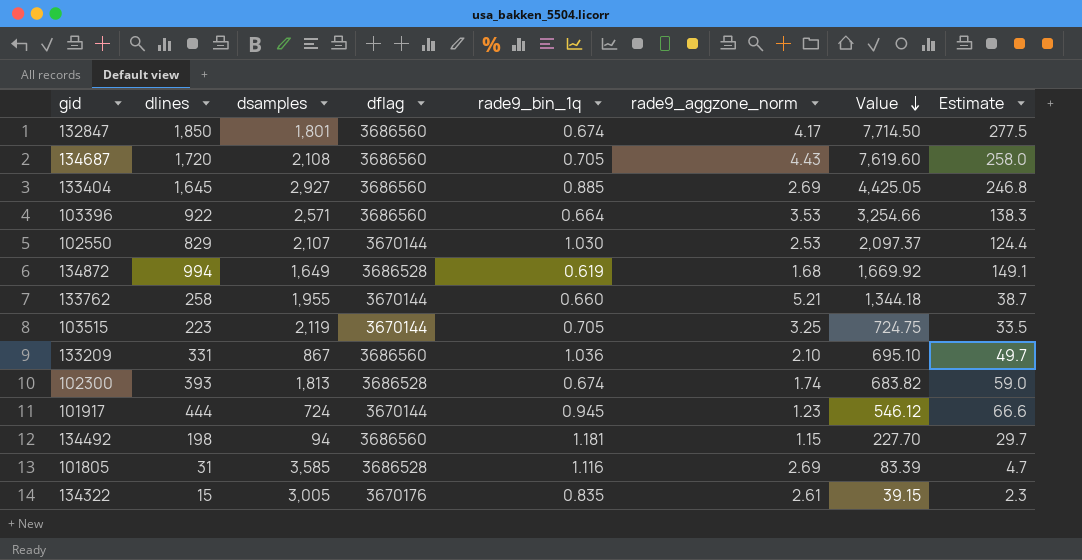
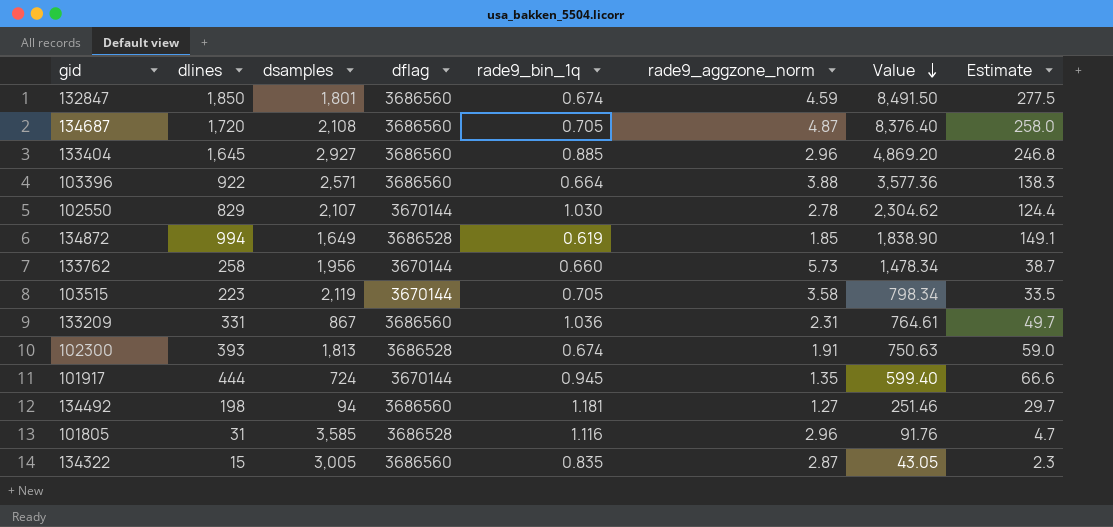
132847 | rade9_aggzone_norm: 4.17 -> 4.59
132847 | Value: 7,714.50 -> 8,491.50
134687 | rade9_aggzone_norm: 4.43 -> 4.87
134687 | Value: 7,619.60 -> 8,376.40
133404 | rade9_aggzone_norm: 2.69 -> 2.96
133404 | Value: 4,425.05 -> 4,869.20
103396 | rade9_aggzone_norm: 3.53 -> 3.88
103396 | Value: 3,254.66 -> 3,577.36
102550 | rade9_aggzone_norm: 2.53 -> 2.78
102550 | Value: 2,097.37 -> 2,304.62
134872 | rade9_aggzone_norm: 1.68 -> 1.85
134872 | Value: 1,669.92 -> 1,838.90
133762 | dsamples: 1,955 -> 1,956
133762 | rade9_aggzone_norm: 5.21 -> 5.73
133762 | Value: 1,344.18 -> 1,478.34
103515 | rade9_aggzone_norm: 3.25 -> 3.58
103515 | Value: 724.75 -> 798.34
133209 | rade9_aggzone_norm: 2.10 -> 2.31
133209 | Value: 695.10 -> 764.61
102300 | rade9_aggzone_norm: 1.74 -> 1.91
102300 | Value: 683.82 -> 750.63
101917 | rade9_aggzone_norm: 1.23 -> 1.35
101917 | Value: 546.12 -> 599.40
134492 | rade9_aggzone_norm: 1.15 -> 1.27
134492 | Value: 227.70 -> 251.46
101805 | rade9_aggzone_norm: 2.69 -> 2.96
101805 | Value: 83.39 -> 91.76
134322 | dflag: 3670176 -> 3686560
134322 | rade9_aggzone_norm: 2.61 -> 2.87
134322 | Value: 39.15 -> 43.05

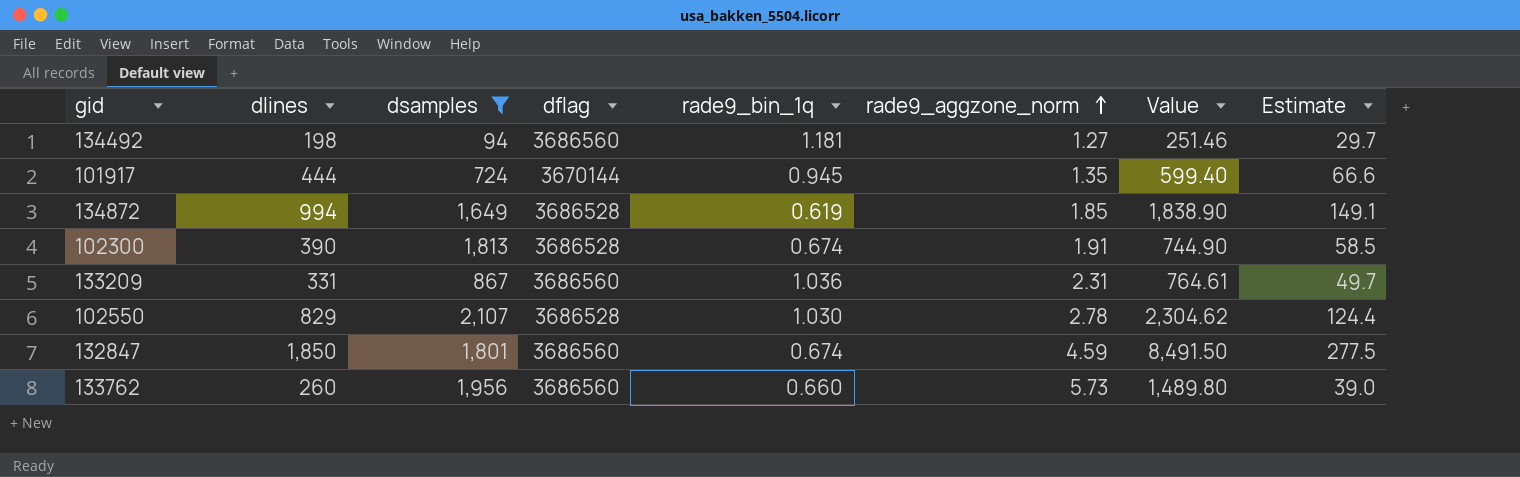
filter: none -> dsamples <= 2,107
row order: Value descending -> rade9_aggzone_norm ascending
102300 | dlines: 393 -> 390
102300 | Value: 750.63 -> 744.90
102300 | Estimate: 59.0 -> 58.5
102550 | dflag: 3670144 -> 3686528
133762 | dlines: 258 -> 260
133762 | dflag: 3670144 -> 3686560
133762 | Value: 1,478.34 -> 1,489.80
133762 | Estimate: 38.7 -> 39.0

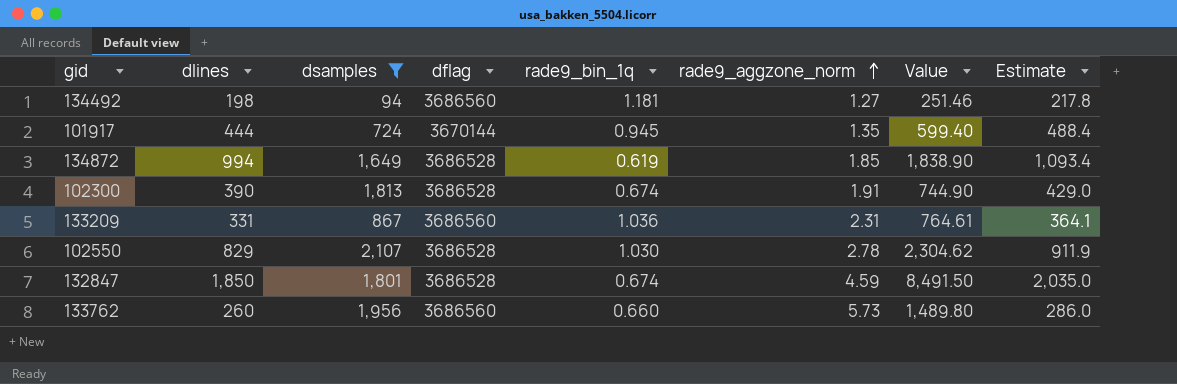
column Estimate | formula: [dlines] * 0.15 -> [dlines] * 1.1
132847 | dflag: 3686560 -> 3686528

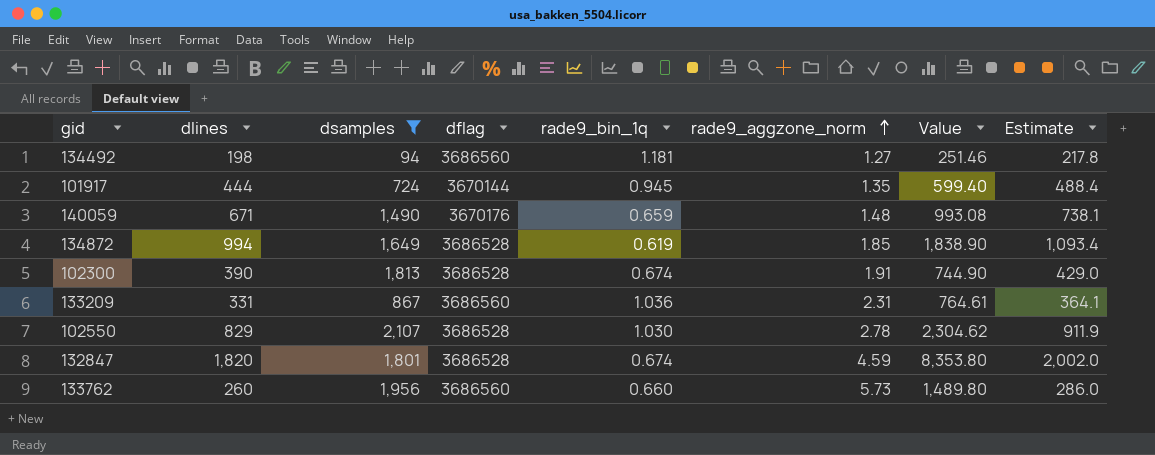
row 140059: none -> 671 | 1,490 | 3670176 | 0.659 | 1.48 | 993.08 | 738.1
132847 | dlines: 1,850 -> 1,820
132847 | Value: 8,491.50 -> 8,353.80
132847 | Estimate: 2,035.0 -> 2,002.0

